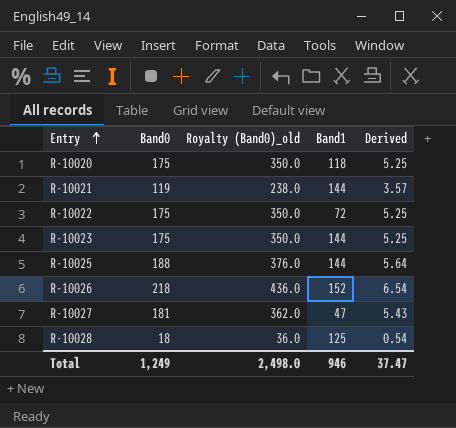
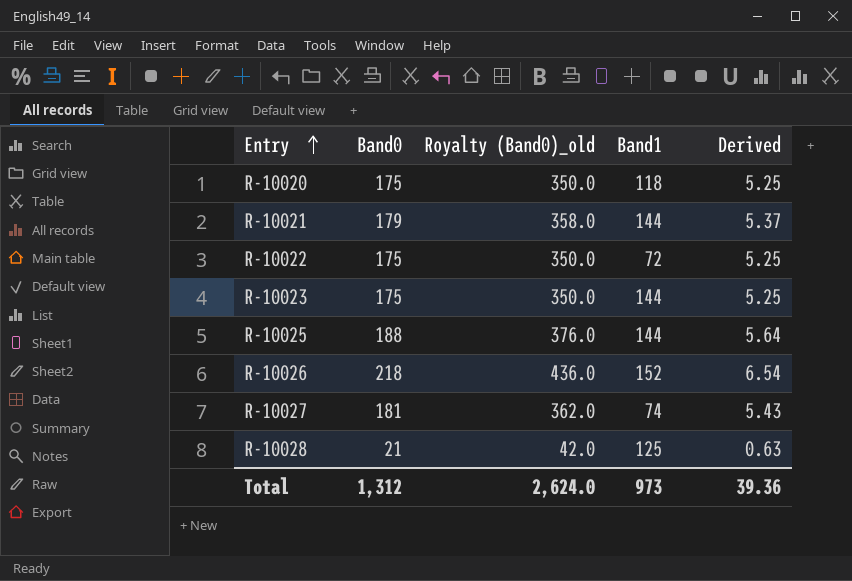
R-10021 | Band0: 119 -> 179
R-10021 | Royalty (Band0)_old: 238.0 -> 358.0
R-10021 | Derived: 3.57 -> 5.37
R-10027 | Band1: 47 -> 74
R-10028 | Band0: 18 -> 21
R-10028 | Royalty (Band0)_old: 36.0 -> 42.0
R-10028 | Derived: 0.54 -> 0.63
Total | Band0: 1,249 -> 1,312
Total | Royalty (Band0)_old: 2,498.0 -> 2,624.0
Total | Band1: 946 -> 973
Total | Derived: 37.47 -> 39.36

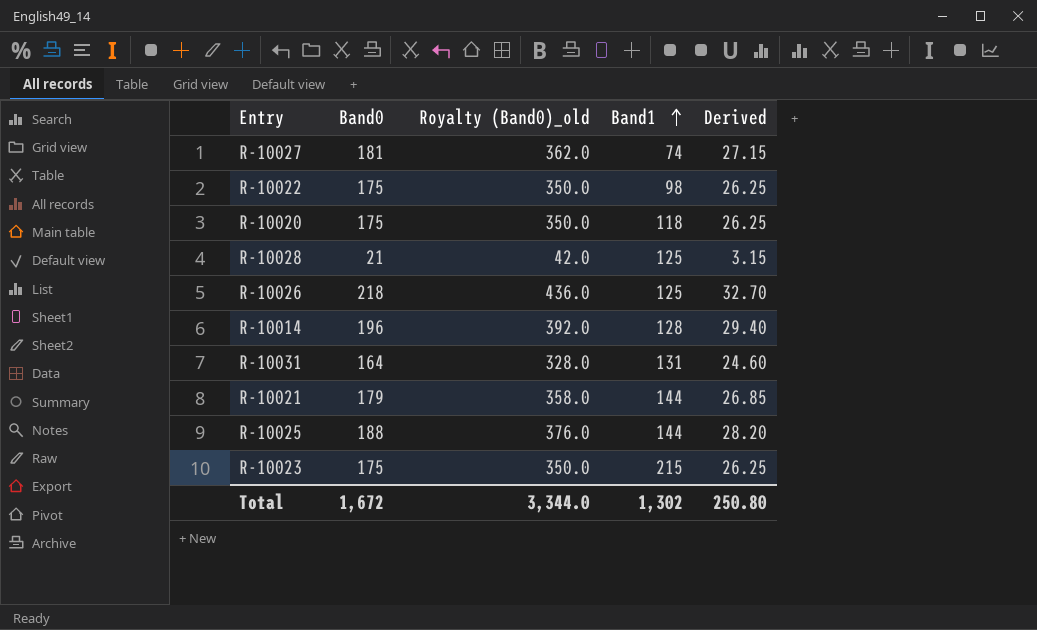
row order: Entry ascending -> Band1 ascending
column Derived | formula: [Band0] * 0.03 -> [Band0] * 0.15
R-10022 | Band1: 72 -> 98
R-10026 | Band1: 152 -> 125
row R-10014: none -> 196 | 392.0 | 128 | 29.40
row R-10031: none -> 164 | 328.0 | 131 | 24.60
R-10023 | Band1: 144 -> 215
Total | Band0: 1,312 -> 1,672
Total | Royalty (Band0)_old: 2,624.0 -> 3,344.0
Total | Band1: 973 -> 1,302
Total | Derived: 39.36 -> 250.80

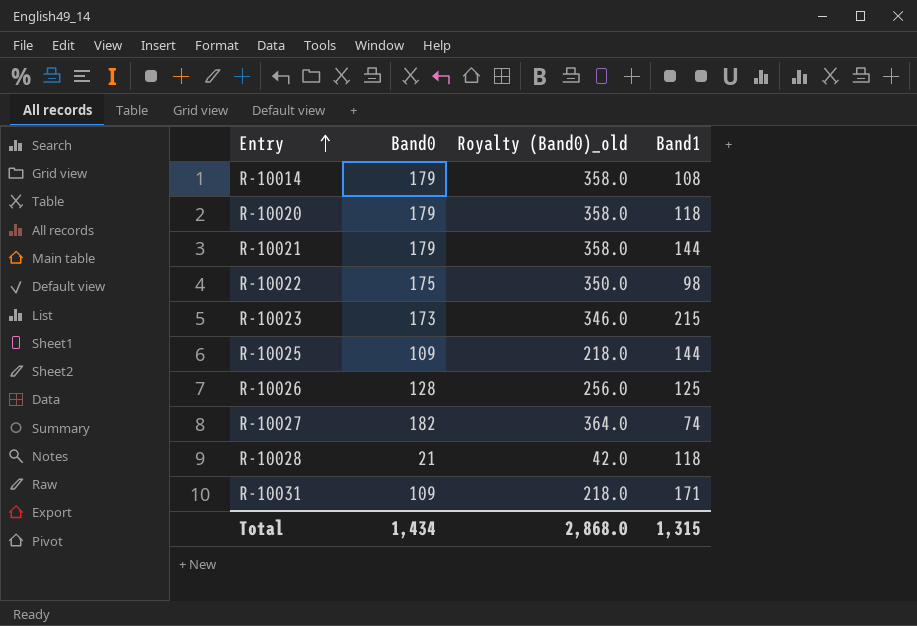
row order: Band1 ascending -> Entry ascending
column Derived | formula: [Band0] * 0.15 -> none
R-10014 | Band0: 196 -> 179
R-10014 | Royalty (Band0)_old: 392.0 -> 358.0
R-10014 | Band1: 128 -> 108
R-10020 | Band0: 175 -> 179
R-10020 | Royalty (Band0)_old: 350.0 -> 358.0
R-10023 | Band0: 175 -> 173
R-10023 | Royalty (Band0)_old: 350.0 -> 346.0
R-10025 | Band0: 188 -> 109
R-10025 | Royalty (Band0)_old: 376.0 -> 218.0
R-10026 | Band0: 218 -> 128
R-10026 | Royalty (Band0)_old: 436.0 -> 256.0
R-10027 | Band0: 181 -> 182
R-10027 | Royalty (Band0)_old: 362.0 -> 364.0
R-10028 | Band1: 125 -> 118
R-10031 | Band0: 164 -> 109
R-10031 | Royalty (Band0)_old: 328.0 -> 218.0
R-10031 | Band1: 131 -> 171
Total | Band0: 1,672 -> 1,434
Total | Royalty (Band0)_old: 3,344.0 -> 2,868.0
Total | Band1: 1,302 -> 1,315

